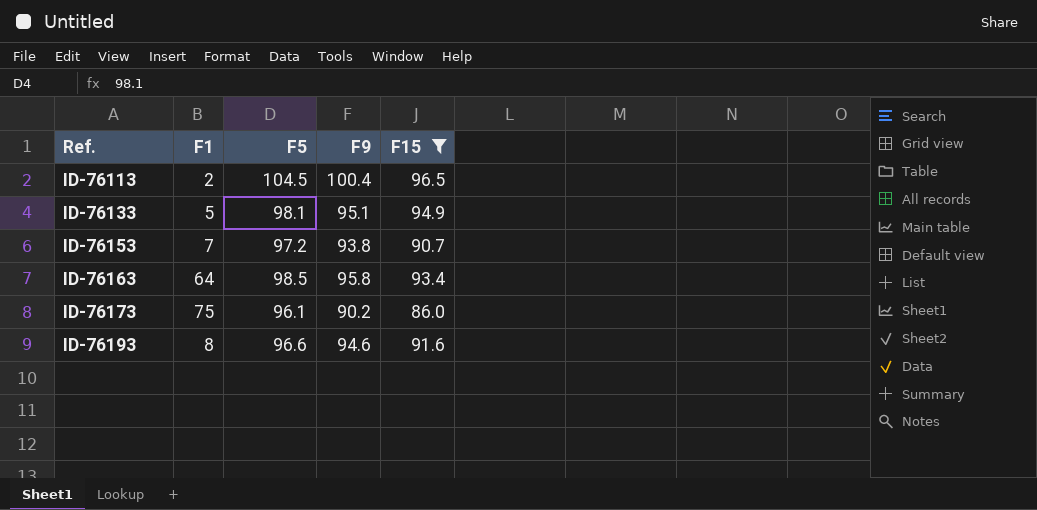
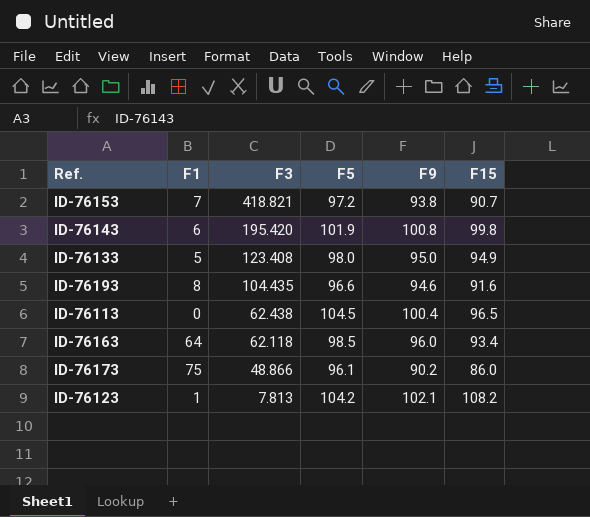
filter: F15 <= 96.5 -> none
row order: Ref. ascending -> F3 descending
column F3 | position: none -> 3
ID-76133 | F5: 98.1 -> 98.0
ID-76133 | F9: 95.1 -> 95.0
ID-76113 | F1: 2 -> 0
ID-76163 | F9: 95.8 -> 96.0

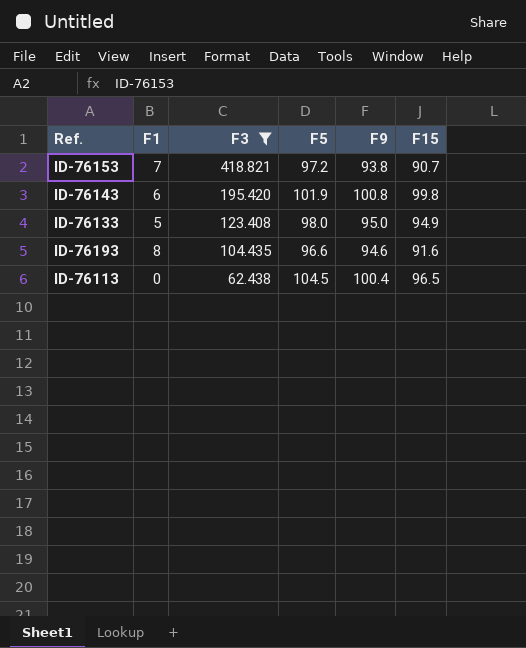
filter: none -> F3 >= 62.438

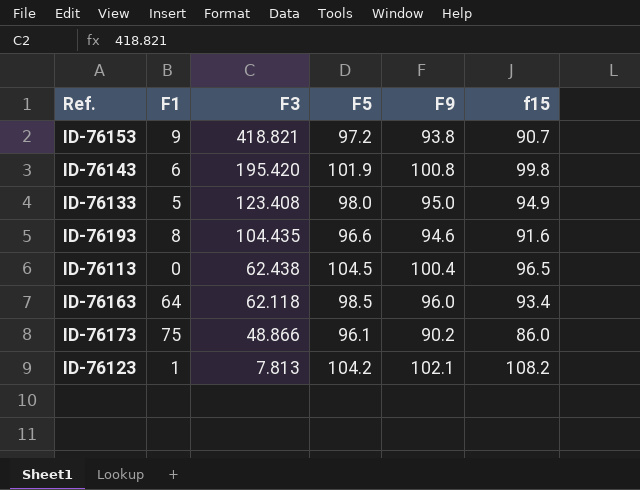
filter: F3 >= 62.438 -> none
column name: F15 -> f15
ID-76153 | F1: 7 -> 9

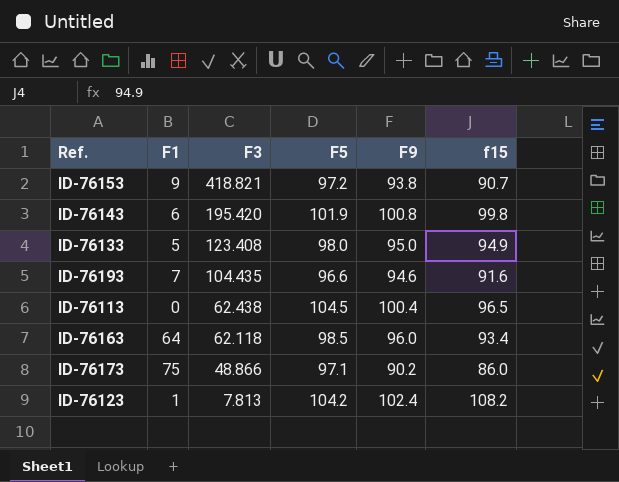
ID-76193 | F1: 8 -> 7
ID-76173 | F5: 96.1 -> 97.1
ID-76123 | F9: 102.1 -> 102.4

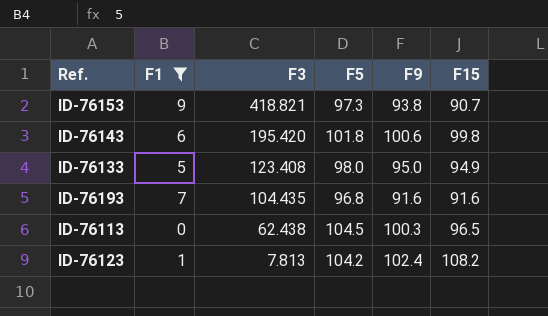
filter: none -> F1 <= 9
column name: f15 -> F15
ID-76153 | F5: 97.2 -> 97.3
ID-76143 | F5: 101.9 -> 101.8
ID-76143 | F9: 100.8 -> 100.6
ID-76193 | F5: 96.6 -> 96.8
ID-76193 | F9: 94.6 -> 91.6
ID-76113 | F9: 100.4 -> 100.3

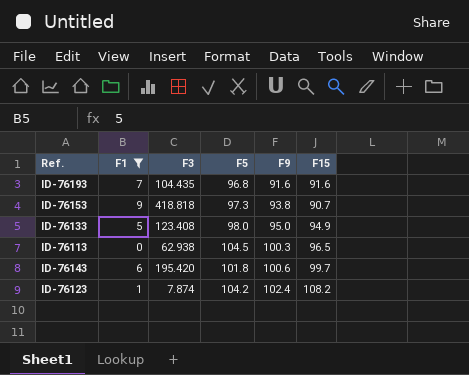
row order: F3 descending -> F9 ascending
ID-76153 | F3: 418.821 -> 418.818
ID-76113 | F3: 62.438 -> 62.938
ID-76143 | F15: 99.8 -> 99.7
ID-76123 | F3: 7.813 -> 7.874

